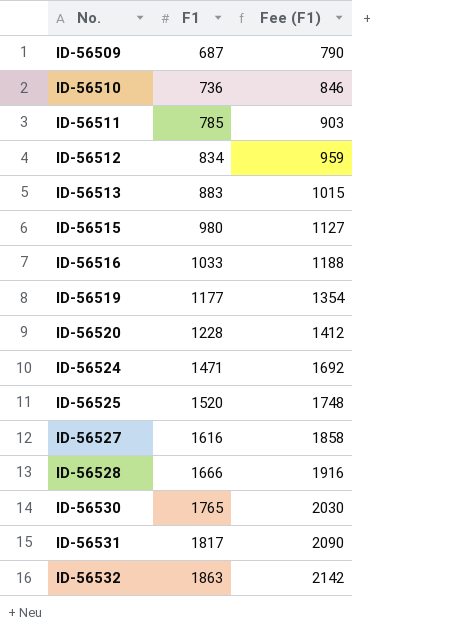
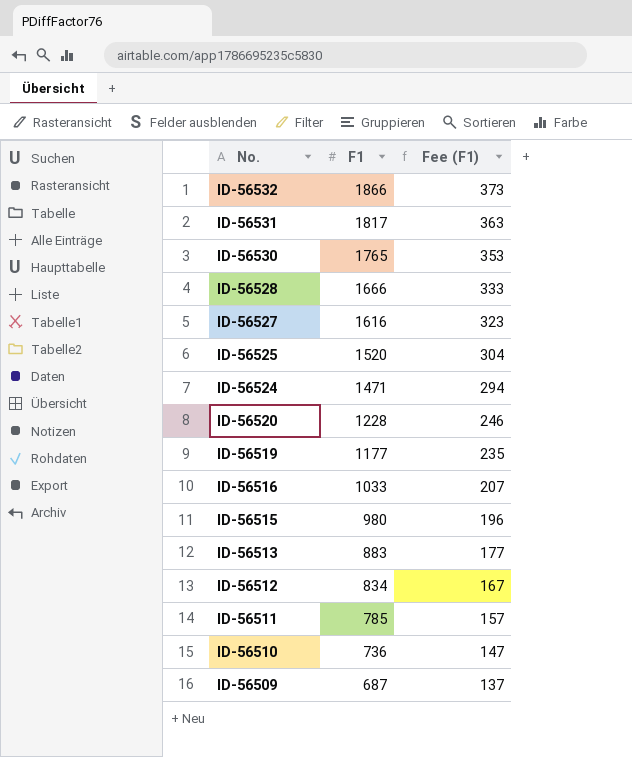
row order: No. ascending -> No. descending
column Fee (F1) | formula: [F1] * 1.15 -> [F1] * 0.2
ID-56532 | F1: 1863 -> 1866

